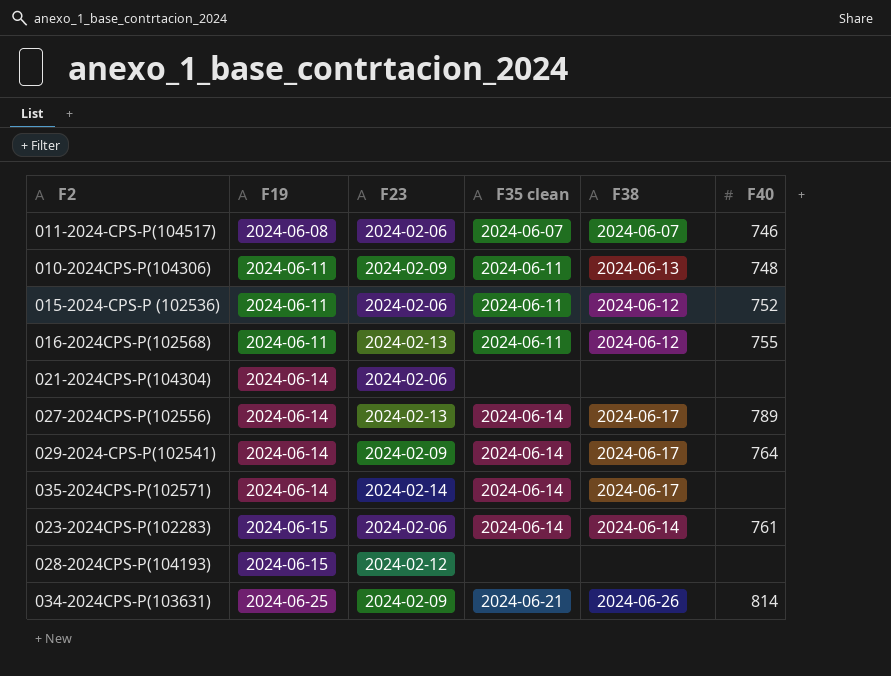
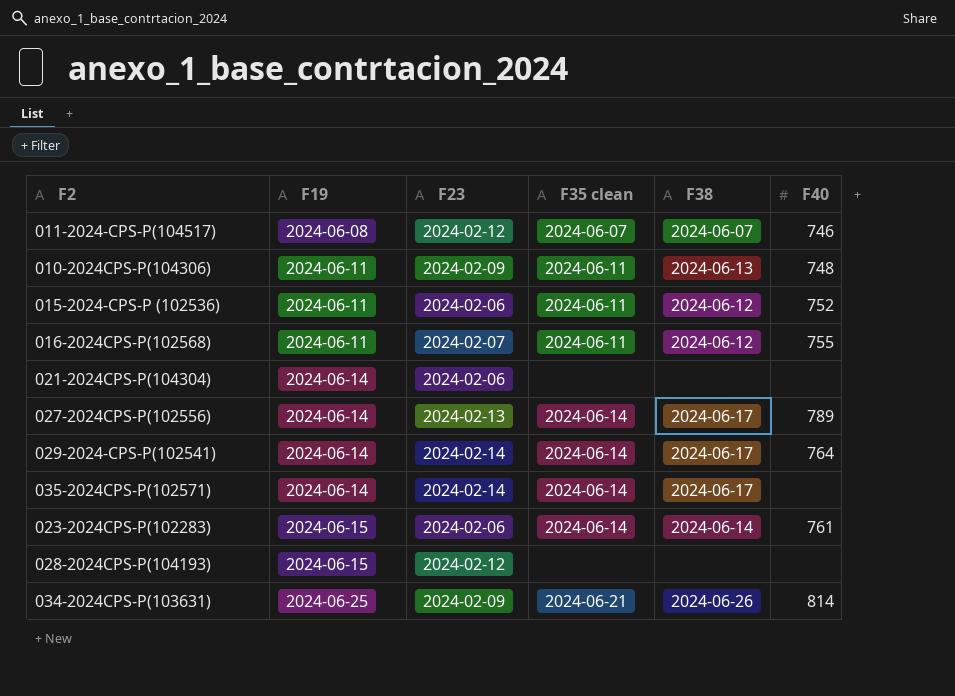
011-2024-CPS-P(104517) | F23: 2024-02-06 -> 2024-02-12
016-2024CPS-P(102568) | F23: 2024-02-13 -> 2024-02-07
029-2024-CPS-P(102541) | F23: 2024-02-09 -> 2024-02-14

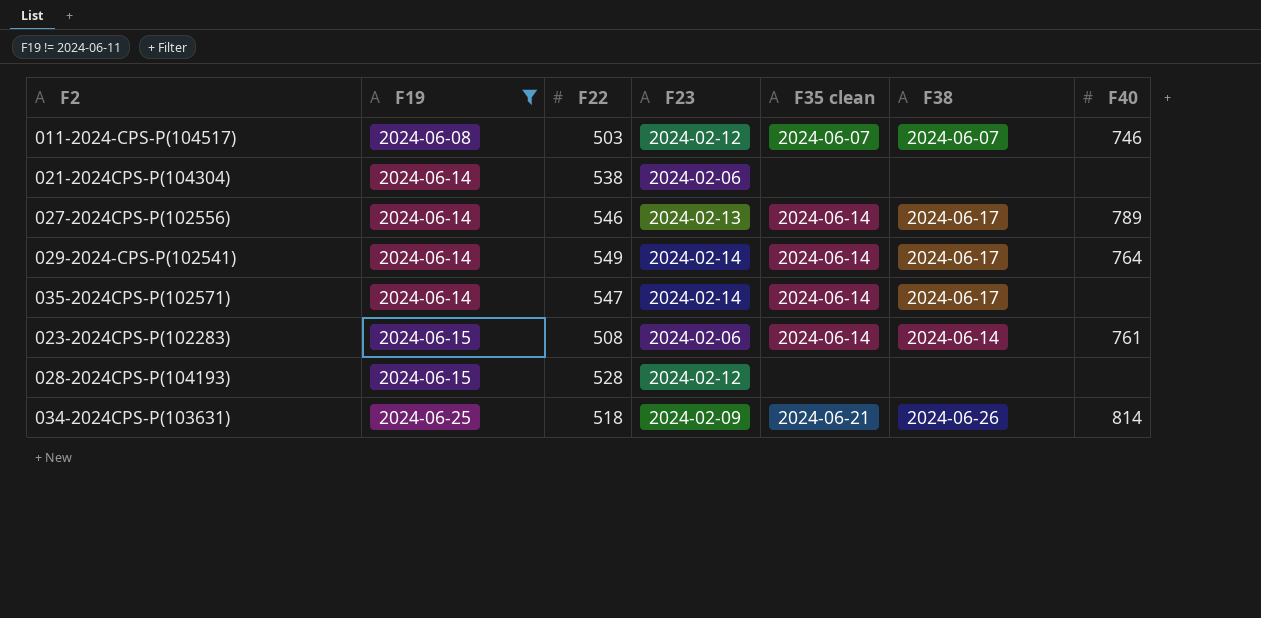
filter: none -> F19 != 2024-06-11
column F22 | position: none -> 3

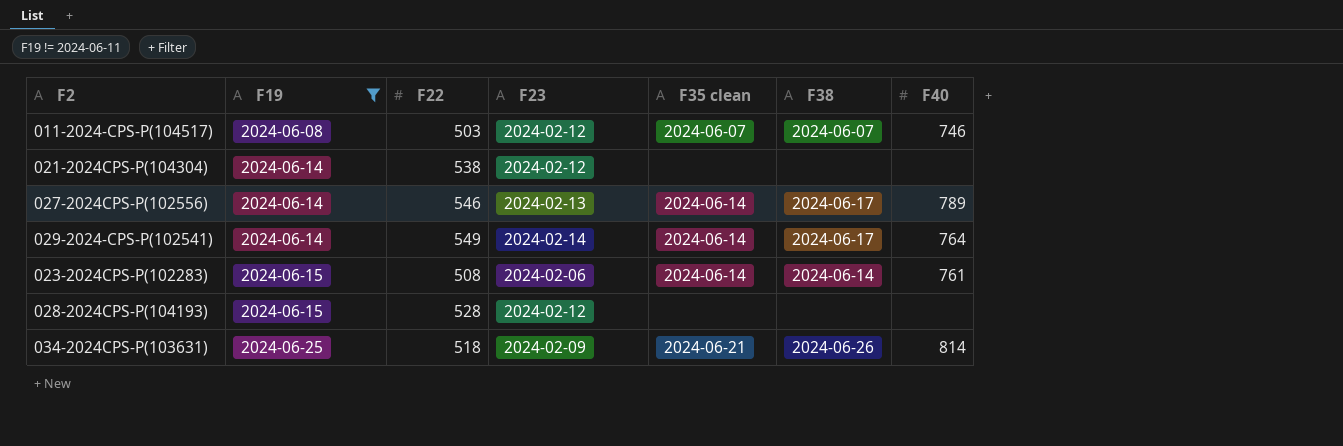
row 035-2024CPS-P(102571): 2024-06-14 | 547 | 2024-02-14 | 2024-06-14 | 2024-06-17 | none -> none
021-2024CPS-P(104304) | F23: 2024-02-06 -> 2024-02-12

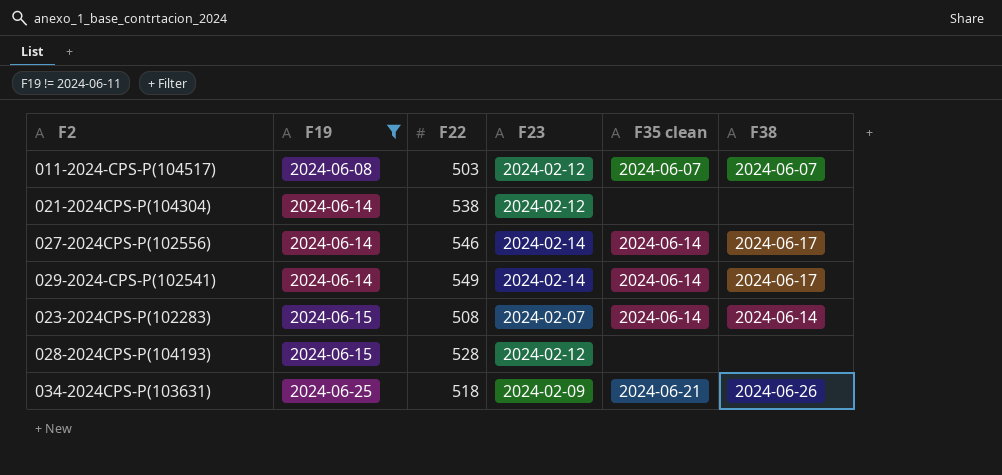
column F40 | position: 7 -> none
027-2024CPS-P(102556) | F23: 2024-02-13 -> 2024-02-14
023-2024CPS-P(102283) | F23: 2024-02-06 -> 2024-02-07

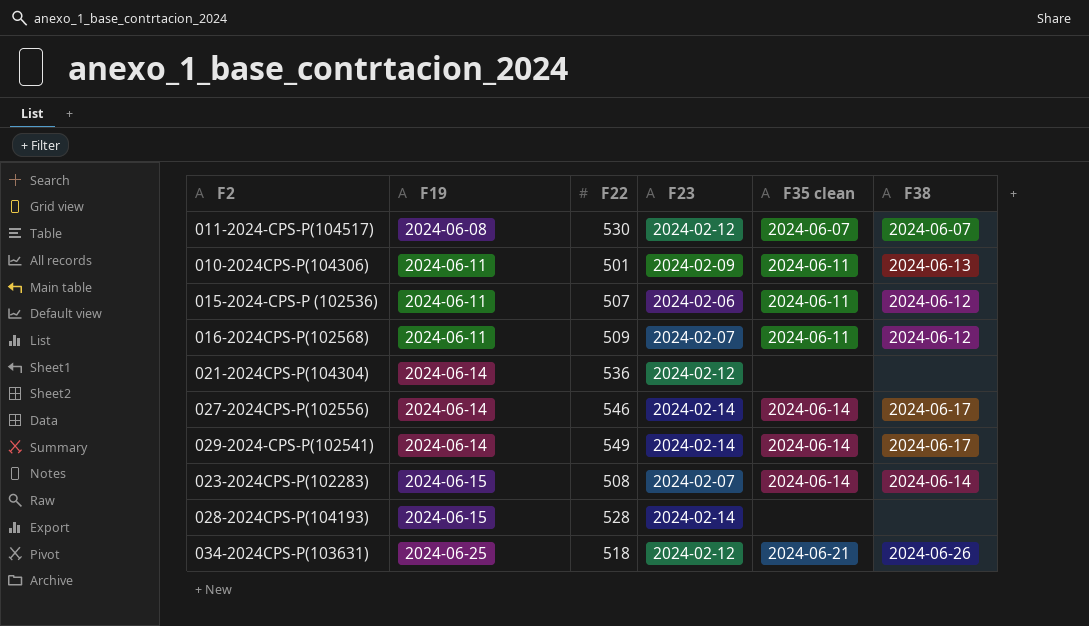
filter: F19 != 2024-06-11 -> none
011-2024-CPS-P(104517) | F22: 503 -> 530
021-2024CPS-P(104304) | F22: 538 -> 536
028-2024CPS-P(104193) | F23: 2024-02-12 -> 2024-02-14
034-2024CPS-P(103631) | F23: 2024-02-09 -> 2024-02-12

